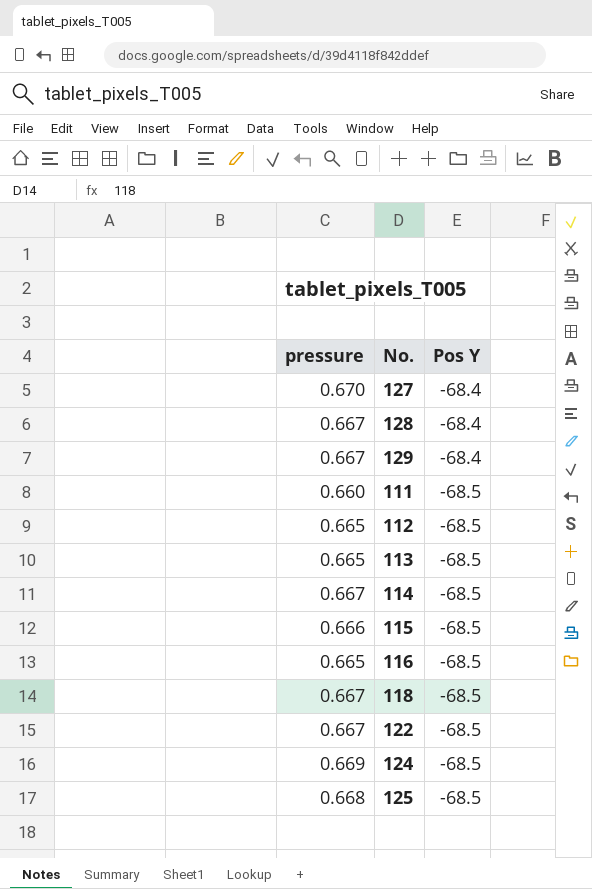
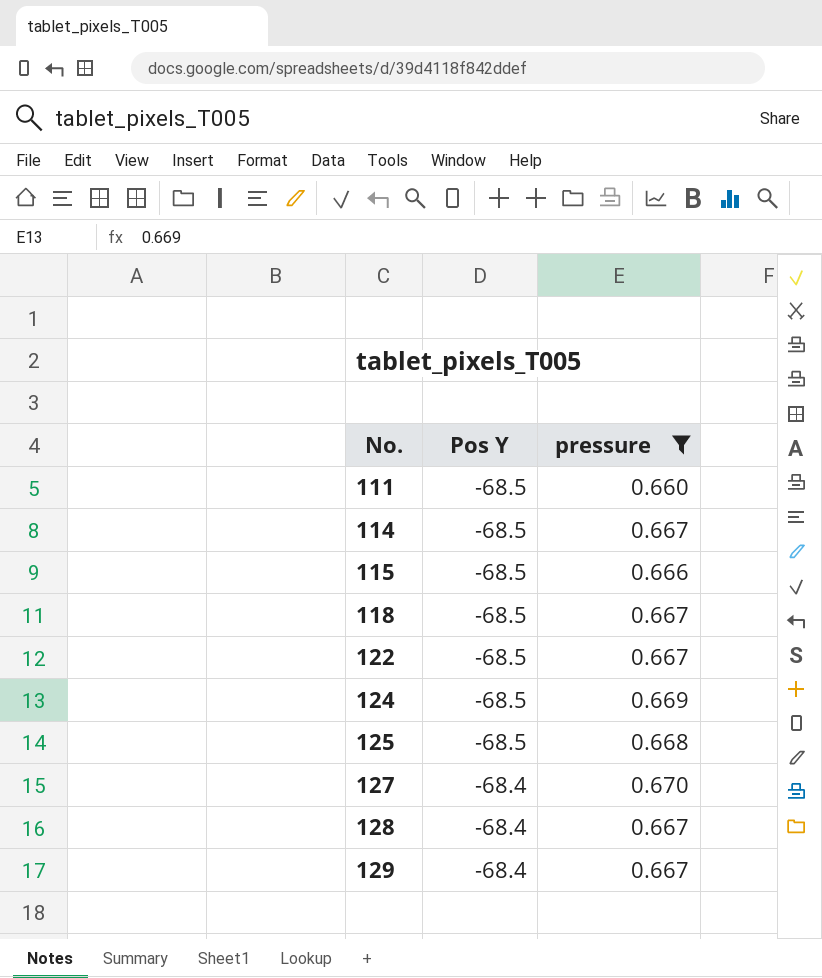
filter: none -> pressure != 0.665
row order: Pos Y descending -> No. ascending
column pressure | position: 1 -> 3

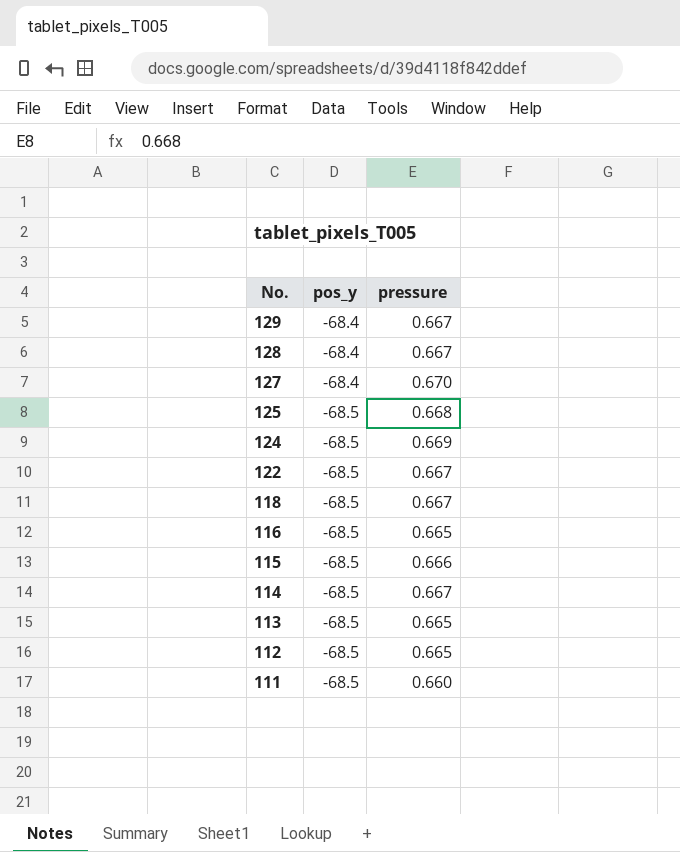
filter: pressure != 0.665 -> none
row order: No. ascending -> No. descending
column name: Pos Y -> pos_y

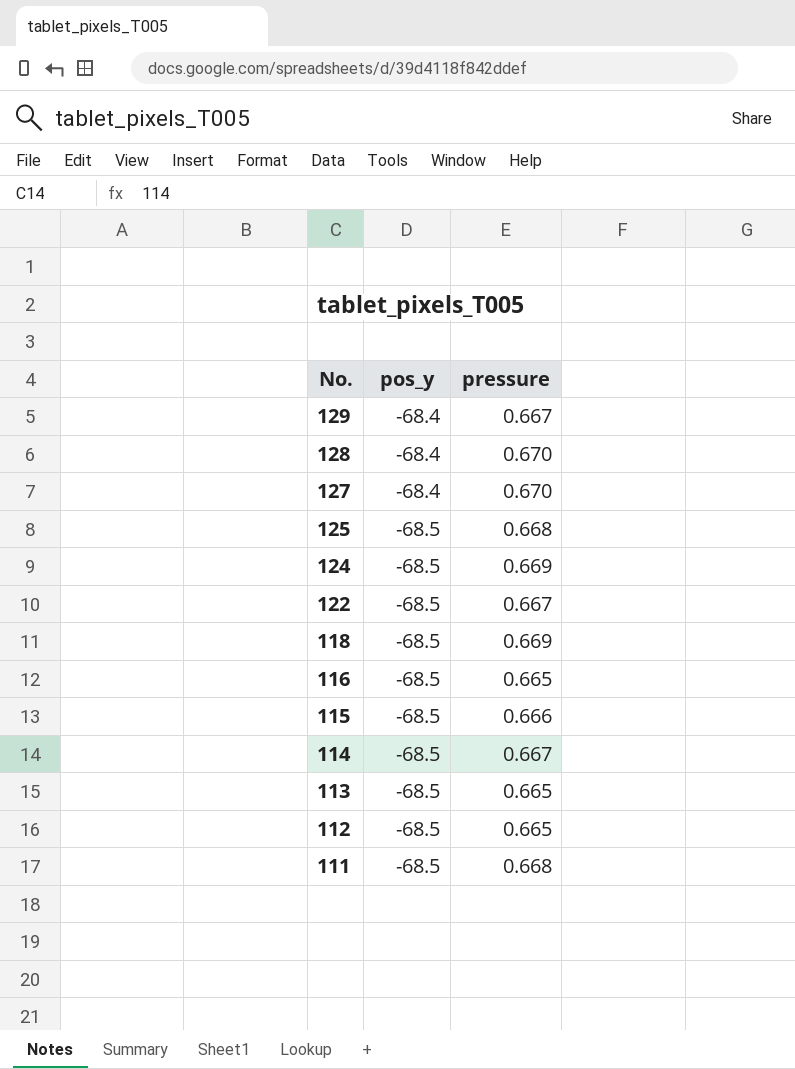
128 | pressure: 0.667 -> 0.670
118 | pressure: 0.667 -> 0.669
111 | pressure: 0.660 -> 0.668

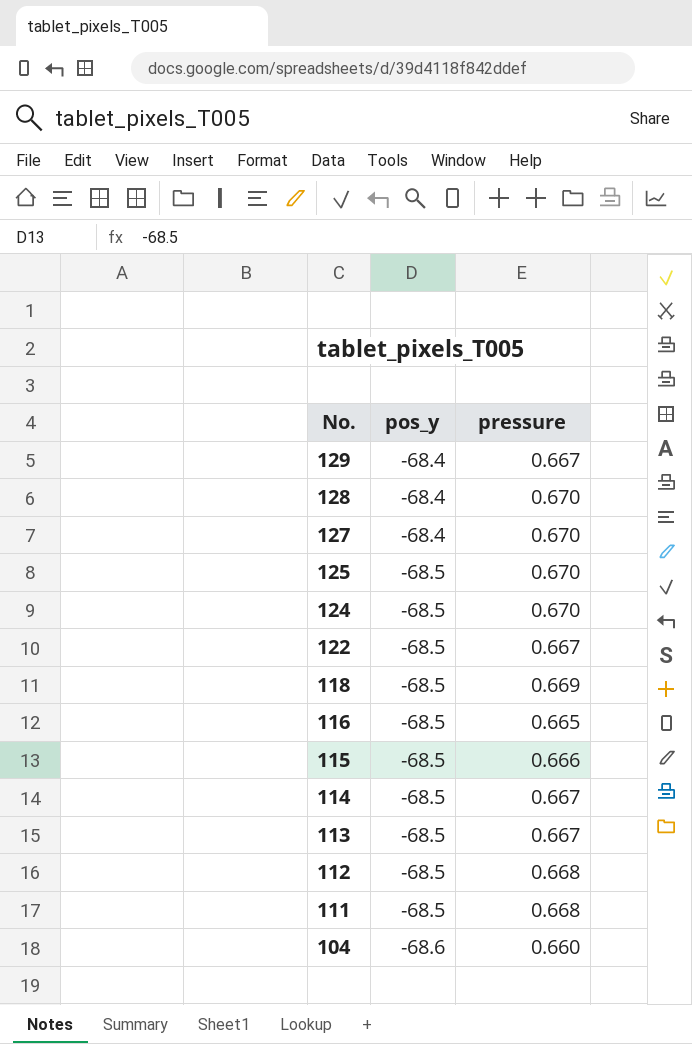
125 | pressure: 0.668 -> 0.670
124 | pressure: 0.669 -> 0.670
113 | pressure: 0.665 -> 0.667
112 | pressure: 0.665 -> 0.668
row 104: none -> -68.6 | 0.660

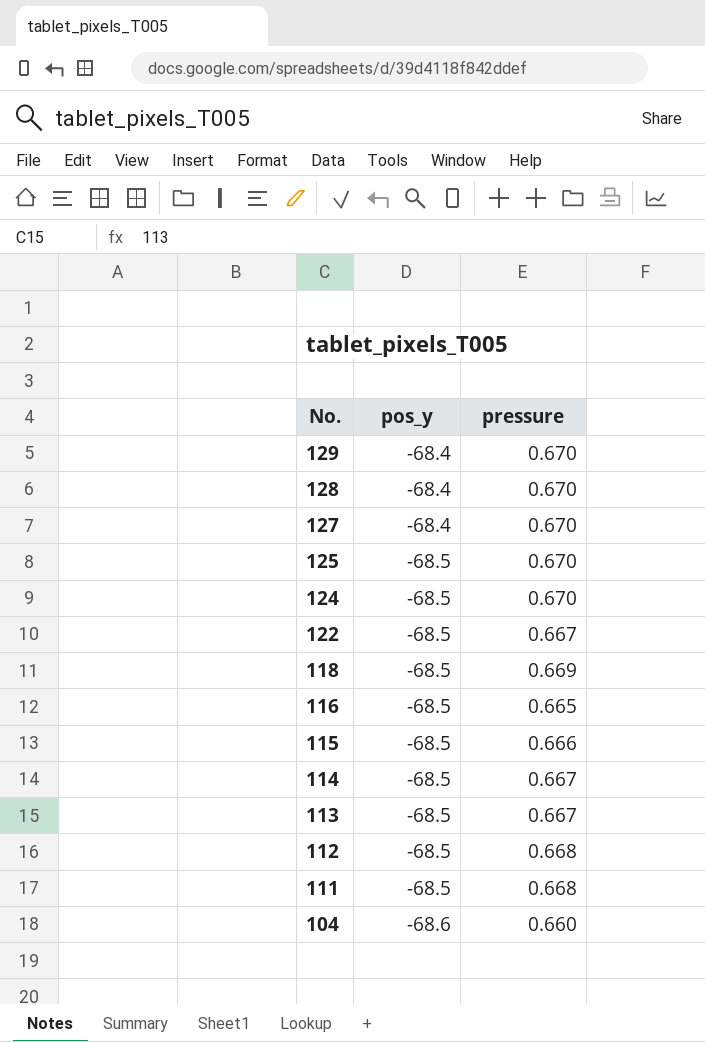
129 | pressure: 0.667 -> 0.670

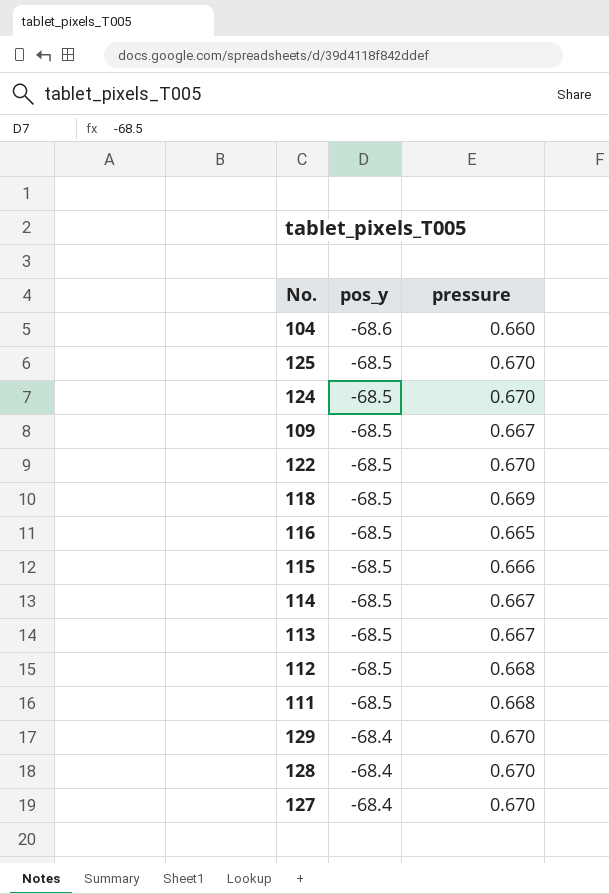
row order: No. descending -> pos_y ascending
row 109: none -> -68.5 | 0.667
122 | pressure: 0.667 -> 0.670

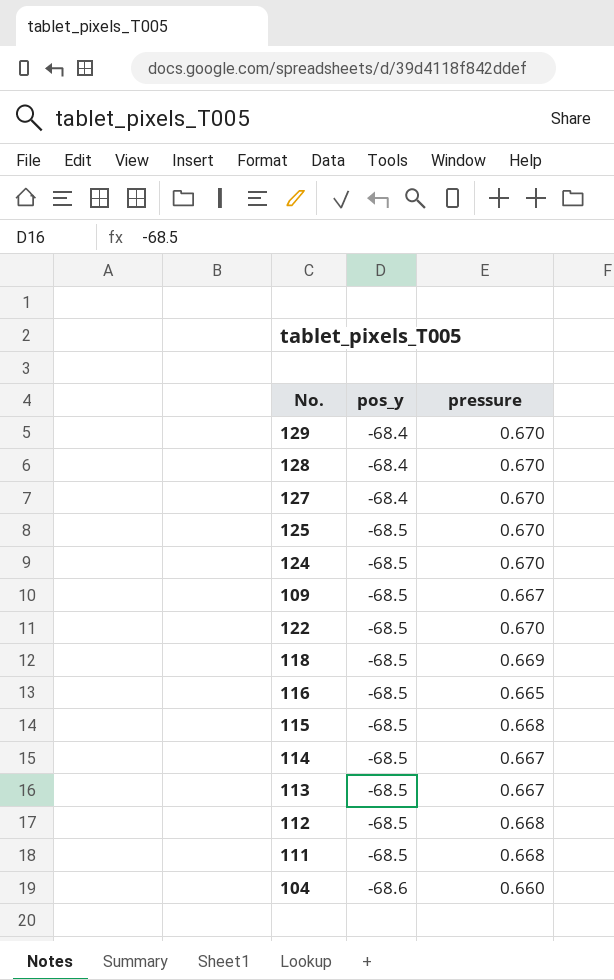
row order: pos_y ascending -> pos_y descending
115 | pressure: 0.666 -> 0.668

